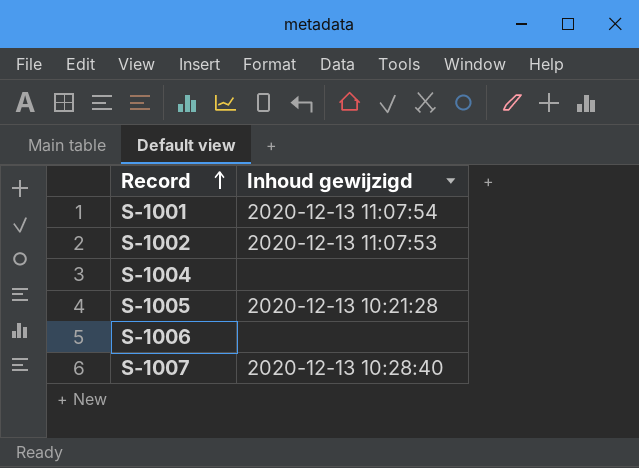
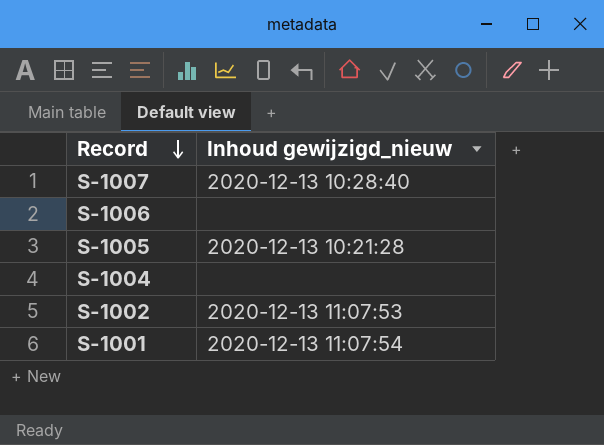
row order: Record ascending -> Record descending
column name: Inhoud gewijzigd -> Inhoud gewijzigd_nieuw

